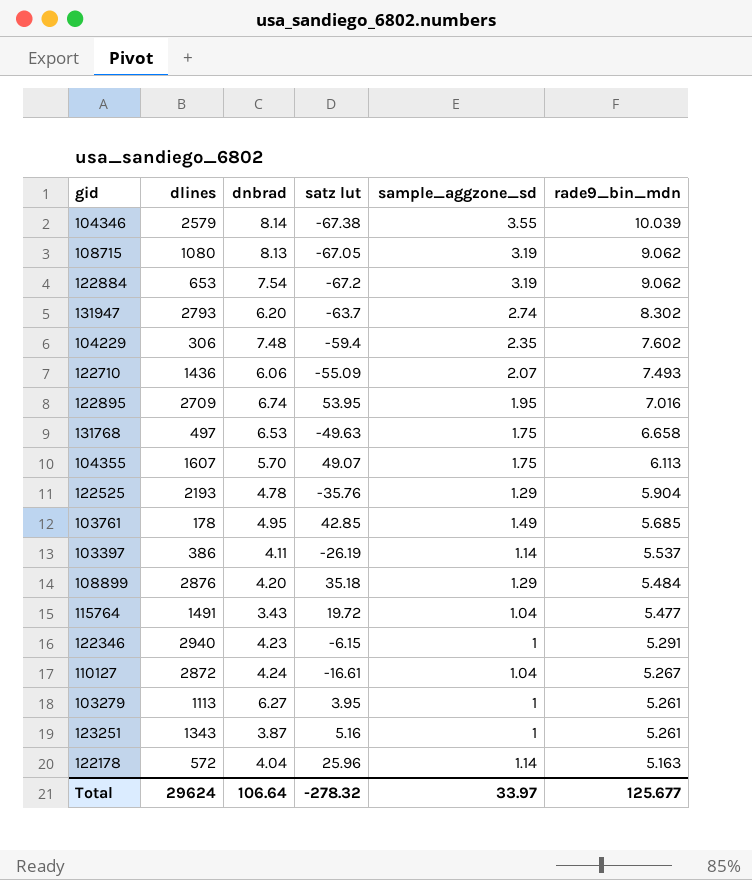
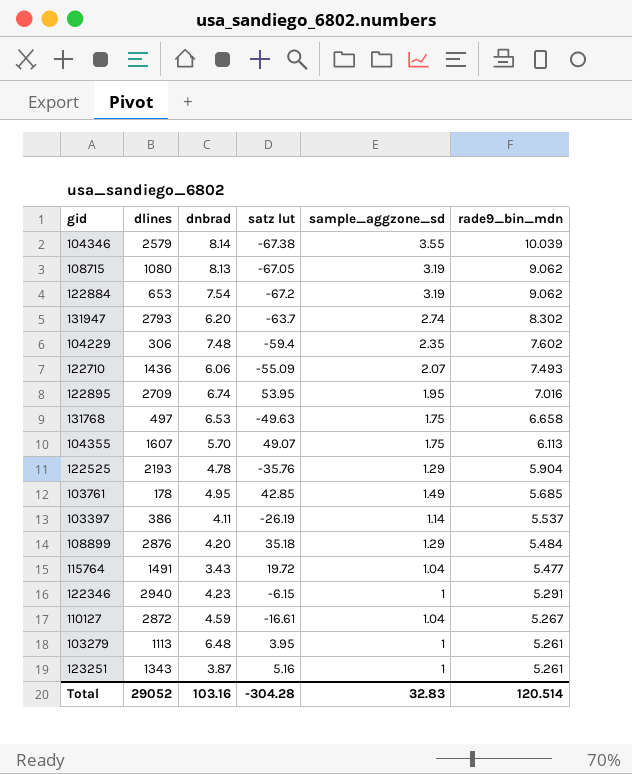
row 122178: 572 | 4.04 | 25.96 | 1.14 | 5.163 -> none
110127 | dnbrad: 4.24 -> 4.59
103279 | dnbrad: 6.27 -> 6.48
Total | dlines: 29624 -> 29052
Total | dnbrad: 106.64 -> 103.16
Total | satz lut: -278.32 -> -304.28
Total | sample_aggzone_sd: 33.97 -> 32.83
Total | rade9_bin_mdn: 125.677 -> 120.514

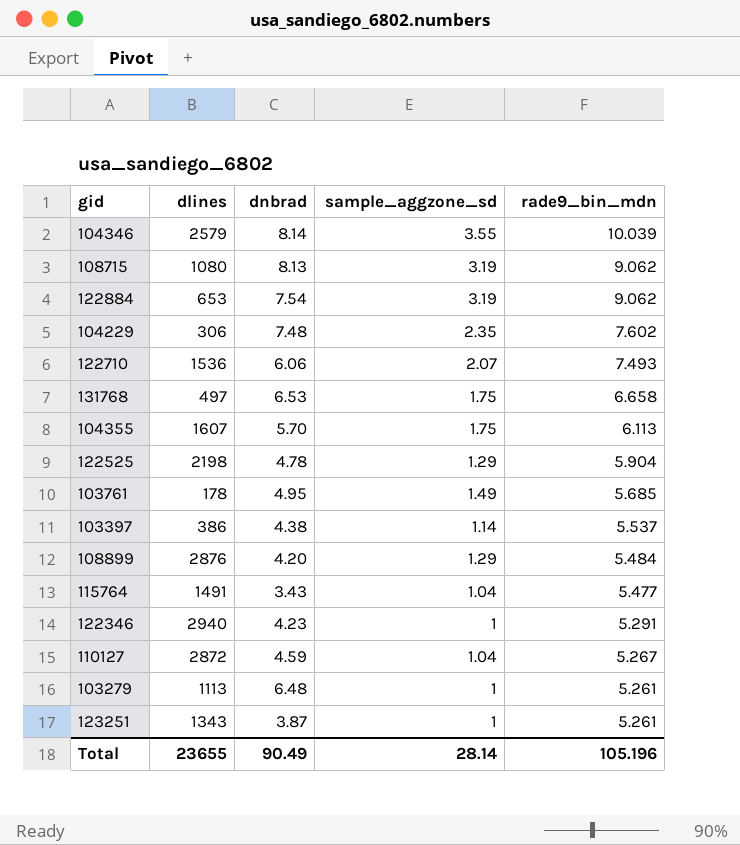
column satz lut | position: 4 -> none
row 131947: 2793 | 6.20 | -63.7 | 2.74 | 8.302 -> none
row 122895: 2709 | 6.74 | 53.95 | 1.95 | 7.016 -> none
122710 | dlines: 1436 -> 1536
122525 | dlines: 2193 -> 2198
103397 | dnbrad: 4.11 -> 4.38
Total | dlines: 29052 -> 23655
Total | dnbrad: 103.16 -> 90.49
Total | sample_aggzone_sd: 32.83 -> 28.14
Total | rade9_bin_mdn: 120.514 -> 105.196

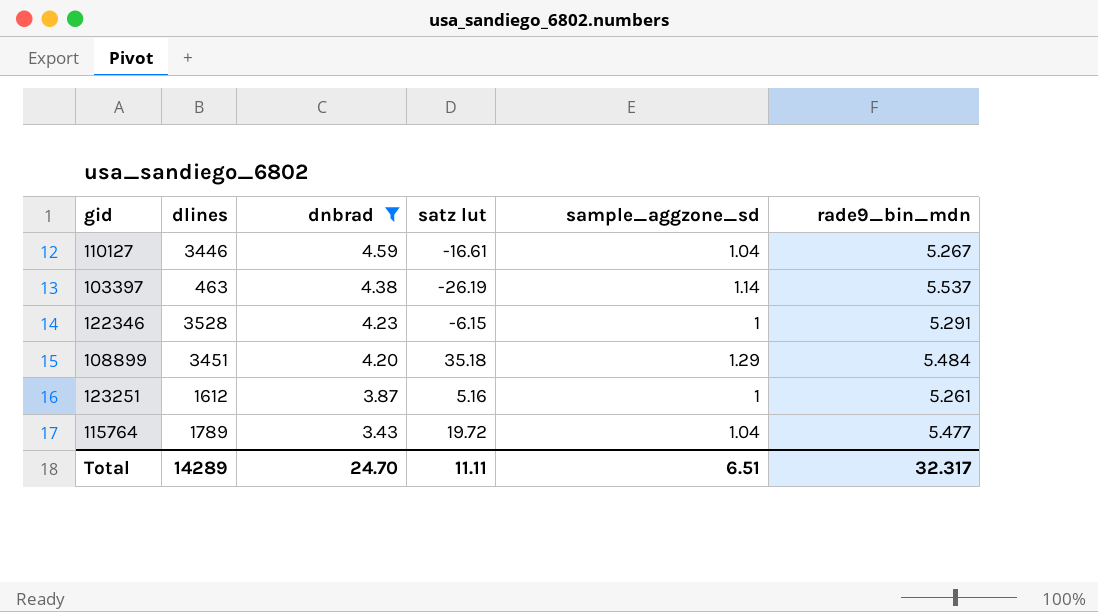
filter: none -> dnbrad <= 4.59
row order: rade9_bin_mdn descending -> dnbrad descending
column satz lut | position: none -> 4
110127 | dlines: 2872 -> 3446
103397 | dlines: 386 -> 463
122346 | dlines: 2940 -> 3528
108899 | dlines: 2876 -> 3451
123251 | dlines: 1343 -> 1612
115764 | dlines: 1491 -> 1789
Total | dlines: 23655 -> 14289
Total | dnbrad: 90.49 -> 24.70
Total | sample_aggzone_sd: 28.14 -> 6.51
Total | rade9_bin_mdn: 105.196 -> 32.317

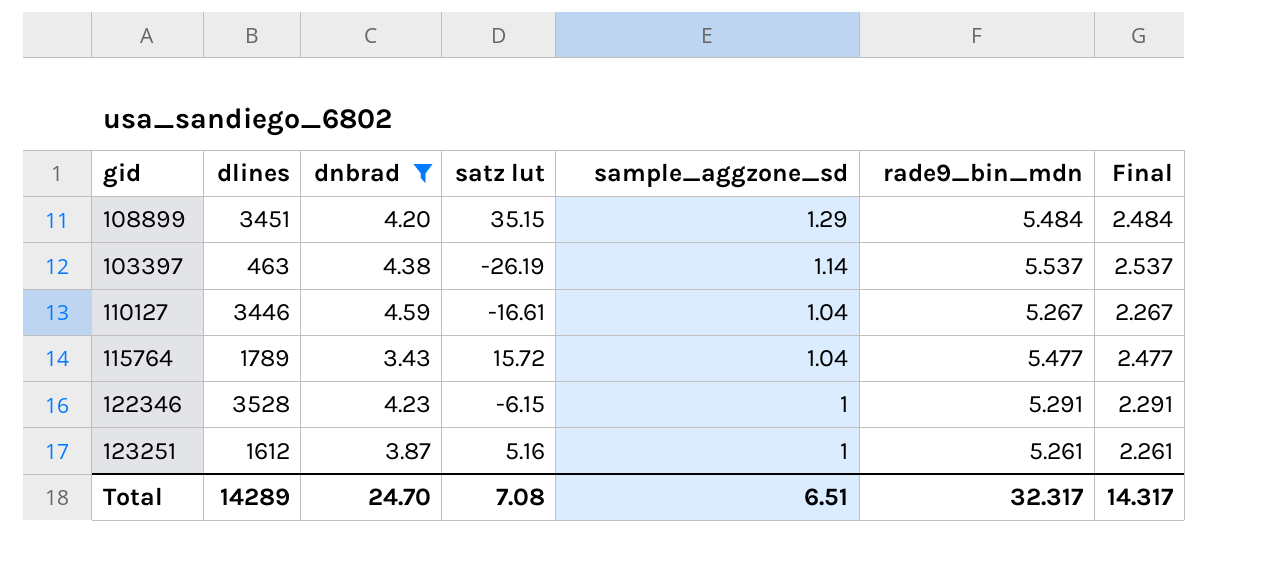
row order: dnbrad descending -> sample_aggzone_sd descending
column Final | formula: none -> [rade9_bin_mdn] - 3
108899 | satz lut: 35.18 -> 35.15
115764 | satz lut: 19.72 -> 15.72
Total | satz lut: 11.11 -> 7.08

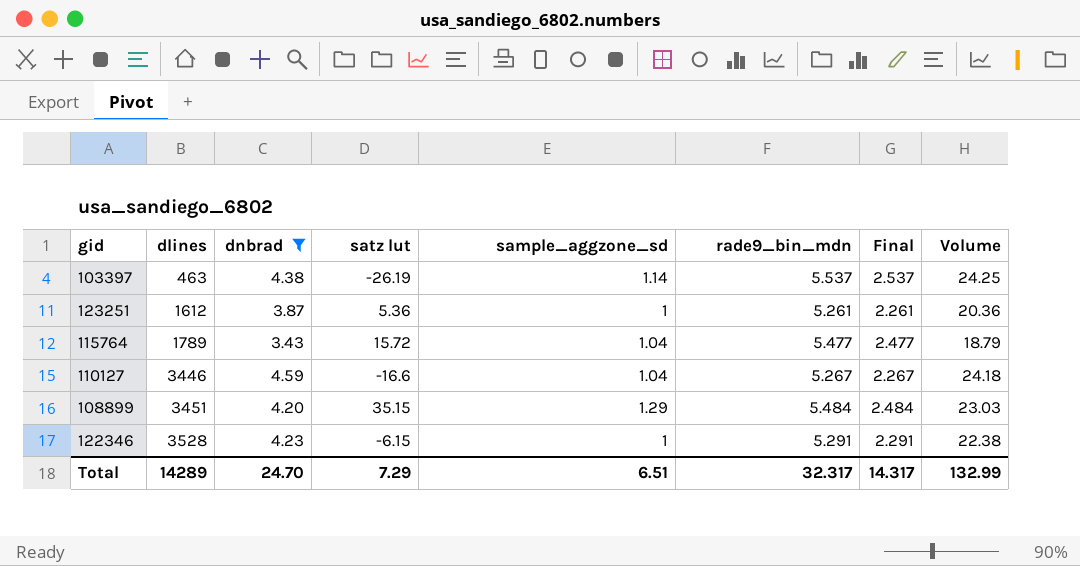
row order: sample_aggzone_sd descending -> dlines ascending
column Volume | formula: none -> [dnbrad] * [rade9_bin_mdn]
123251 | satz lut: 5.16 -> 5.36
110127 | satz lut: -16.61 -> -16.6
Total | satz lut: 7.08 -> 7.29

